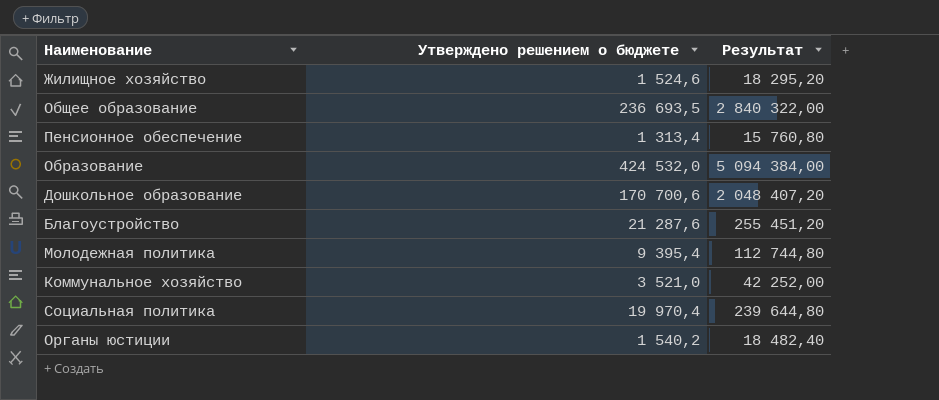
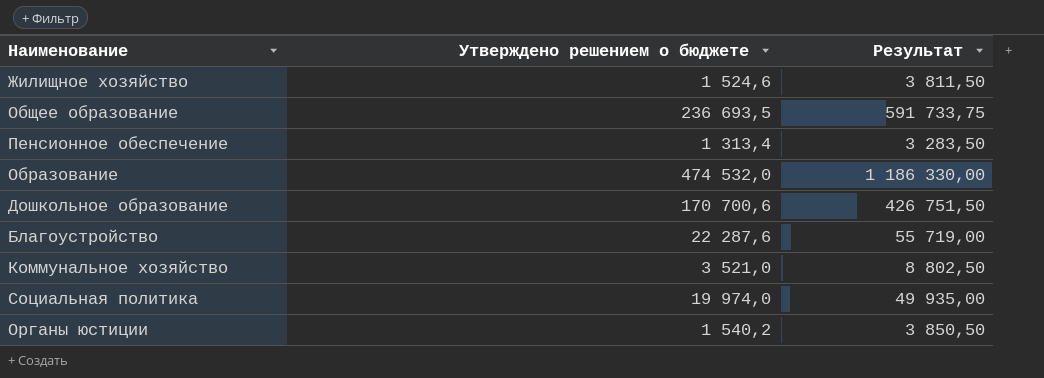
column Результат | formula: [Утверждено решением о бюджете] * 12 -> [Утверждено решением о бюджете] * 2,5
row Молодежная политика: 9 395,4 | 112 744,80 -> none
Образование | Утверждено решением о бюджете: 424 532,0 -> 474 532,0
Благоустройство | Утверждено решением о бюджете: 21 287,6 -> 22 287,6
Социальная политика | Утверждено решением о бюджете: 19 970,4 -> 19 974,0

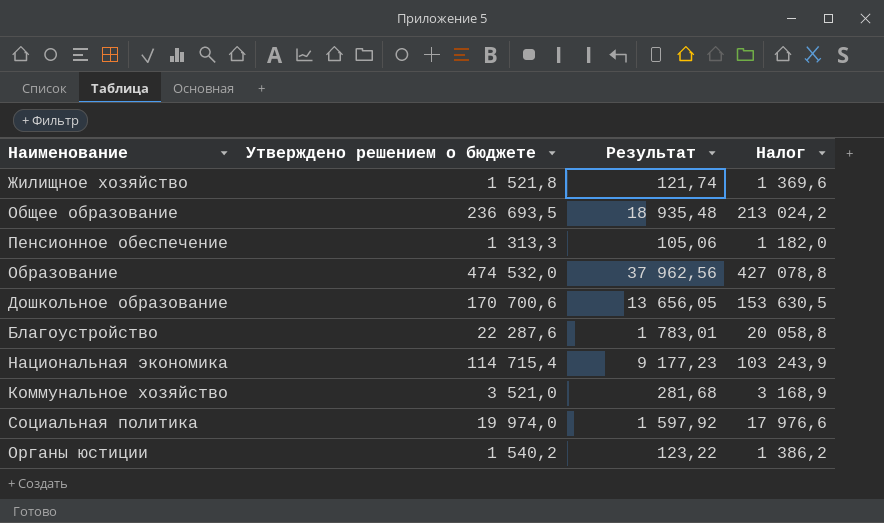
column Результат | formula: [Утверждено решением о бюджете] * 2,5 -> [Утверждено решением о бюджете] * 0,08
column Налог | formula: none -> [Утверждено решением о бюджете] * 0,9
Жилищное хозяйство | Утверждено решением о бюджете: 1 524,6 -> 1 521,8
Пенсионное обеспечение | Утверждено решением о бюджете: 1 313,4 -> 1 313,3
row Национальная экономика: none -> 114 715,4 | 9 177,23 | 103 243,9

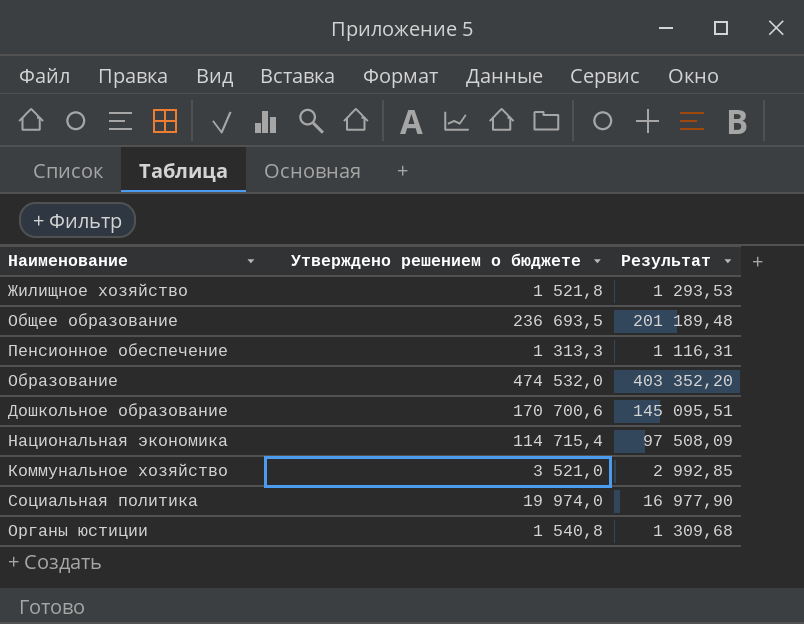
column Налог | formula: [Утверждено решением о бюджете] * 0,9 -> none
column Результат | formula: [Утверждено решением о бюджете] * 0,08 -> [Утверждено решением о бюджете] * 0,85
row Благоустройство: 22 287,6 | 1 783,01 | 20 058,8 -> none
Органы юстиции | Утверждено решением о бюджете: 1 540,2 -> 1 540,8

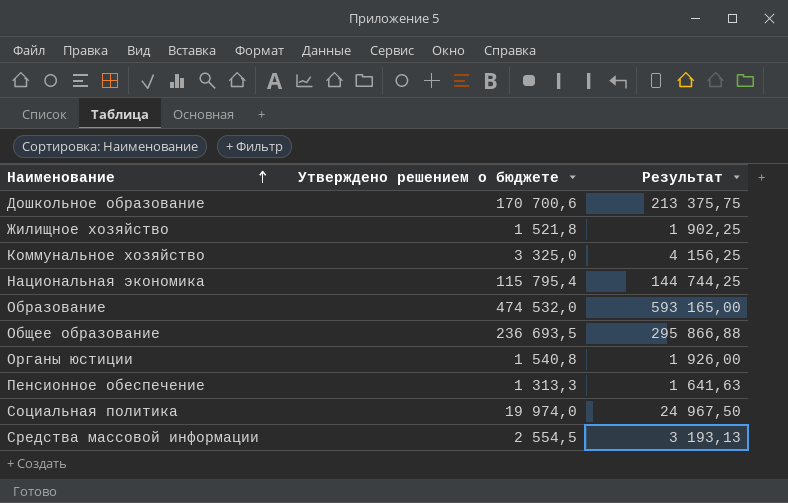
row order: none -> Наименование ascending
column Результат | formula: [Утверждено решением о бюджете] * 0,85 -> [Утверждено решением о бюджете] * 1,25
Коммунальное хозяйство | Утверждено решением о бюджете: 3 521,0 -> 3 325,0
Национальная экономика | Утверждено решением о бюджете: 114 715,4 -> 115 795,4
row Средства массовой информации: none -> 2 554,5 | 3 193,13

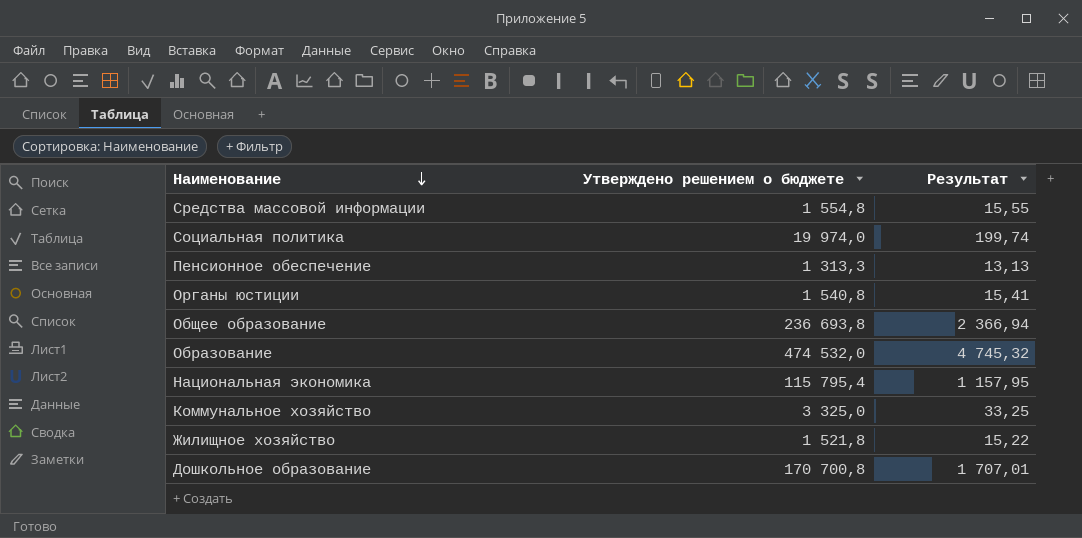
row order: Наименование ascending -> Наименование descending
column Результат | formula: [Утверждено решением о бюджете] * 1,25 -> [Утверждено решением о бюджете] * 0,01
Средства массовой информации | Утверждено решением о бюджете: 2 554,5 -> 1 554,8
Общее образование | Утверждено решением о бюджете: 236 693,5 -> 236 693,8
Дошкольное образование | Утверждено решением о бюджете: 170 700,6 -> 170 700,8

